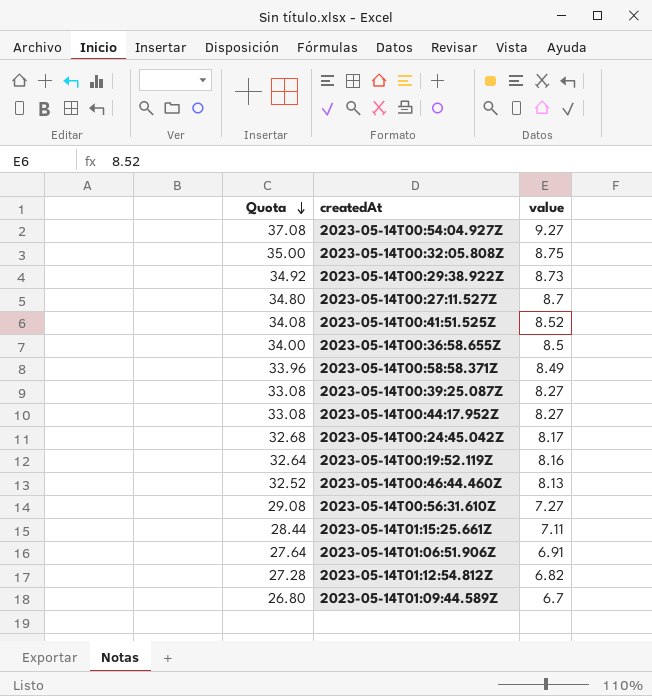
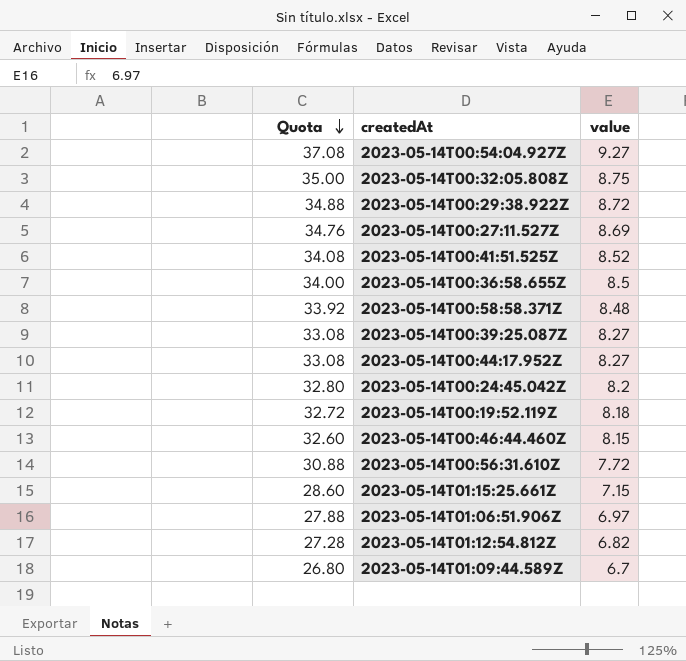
2023-05-14T00:29:38.922Z | Quota: 34.92 -> 34.88
2023-05-14T00:29:38.922Z | value: 8.73 -> 8.72
2023-05-14T00:27:11.527Z | Quota: 34.80 -> 34.76
2023-05-14T00:27:11.527Z | value: 8.7 -> 8.69
2023-05-14T00:58:58.371Z | Quota: 33.96 -> 33.92
2023-05-14T00:58:58.371Z | value: 8.49 -> 8.48
2023-05-14T00:24:45.042Z | Quota: 32.68 -> 32.80
2023-05-14T00:24:45.042Z | value: 8.17 -> 8.2
2023-05-14T00:19:52.119Z | Quota: 32.64 -> 32.72
2023-05-14T00:19:52.119Z | value: 8.16 -> 8.18
2023-05-14T00:46:44.460Z | Quota: 32.52 -> 32.60
2023-05-14T00:46:44.460Z | value: 8.13 -> 8.15
2023-05-14T00:56:31.610Z | Quota: 29.08 -> 30.88
2023-05-14T00:56:31.610Z | value: 7.27 -> 7.72
2023-05-14T01:15:25.661Z | Quota: 28.44 -> 28.60
2023-05-14T01:15:25.661Z | value: 7.11 -> 7.15
2023-05-14T01:06:51.906Z | Quota: 27.64 -> 27.88
2023-05-14T01:06:51.906Z | value: 6.91 -> 6.97

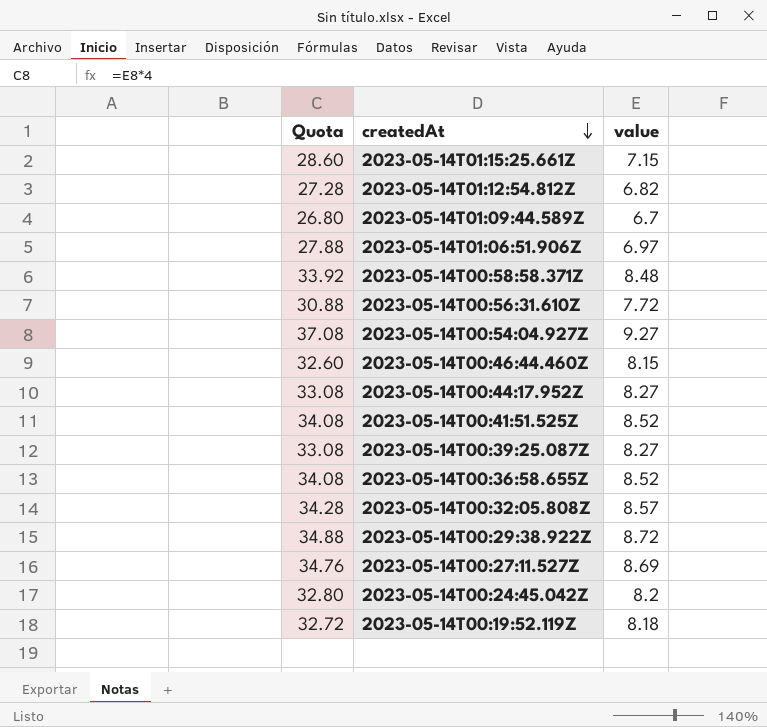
row order: Quota descending -> createdAt descending
2023-05-14T00:36:58.655Z | Quota: 34.00 -> 34.08
2023-05-14T00:36:58.655Z | value: 8.5 -> 8.52
2023-05-14T00:32:05.808Z | Quota: 35.00 -> 34.28
2023-05-14T00:32:05.808Z | value: 8.75 -> 8.57

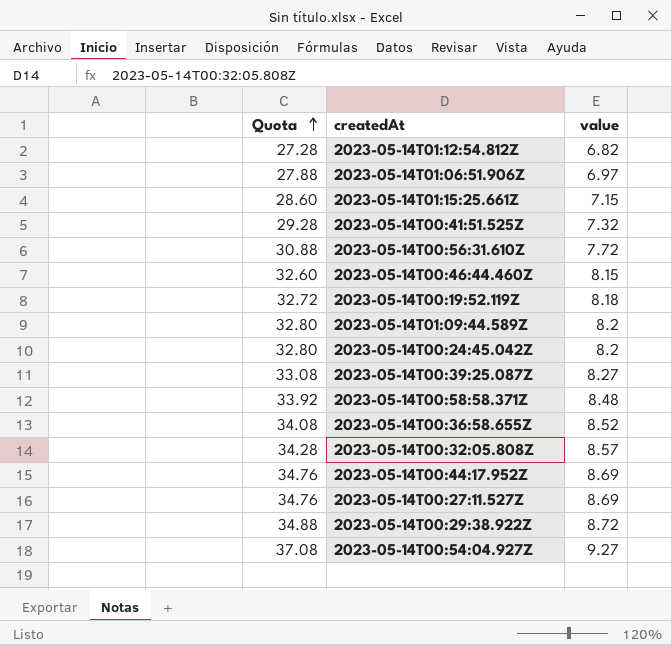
row order: createdAt descending -> Quota ascending
2023-05-14T00:41:51.525Z | Quota: 34.08 -> 29.28
2023-05-14T00:41:51.525Z | value: 8.52 -> 7.32
2023-05-14T01:09:44.589Z | Quota: 26.80 -> 32.80
2023-05-14T01:09:44.589Z | value: 6.7 -> 8.2
2023-05-14T00:44:17.952Z | Quota: 33.08 -> 34.76
2023-05-14T00:44:17.952Z | value: 8.27 -> 8.69

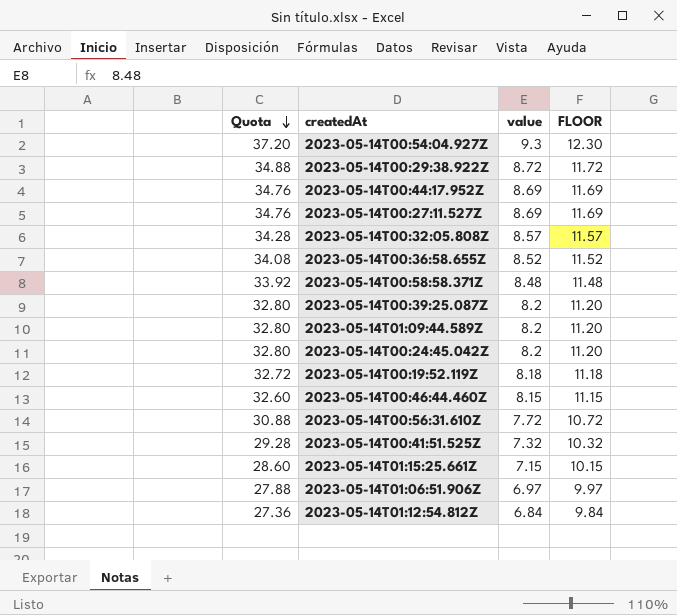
row order: Quota ascending -> Quota descending
column FLOOR | formula: none -> [value] + 3
2023-05-14T00:54:04.927Z | Quota: 37.08 -> 37.20
2023-05-14T00:54:04.927Z | value: 9.27 -> 9.3
2023-05-14T00:39:25.087Z | Quota: 33.08 -> 32.80
2023-05-14T00:39:25.087Z | value: 8.27 -> 8.2
2023-05-14T01:12:54.812Z | Quota: 27.28 -> 27.36
2023-05-14T01:12:54.812Z | value: 6.82 -> 6.84

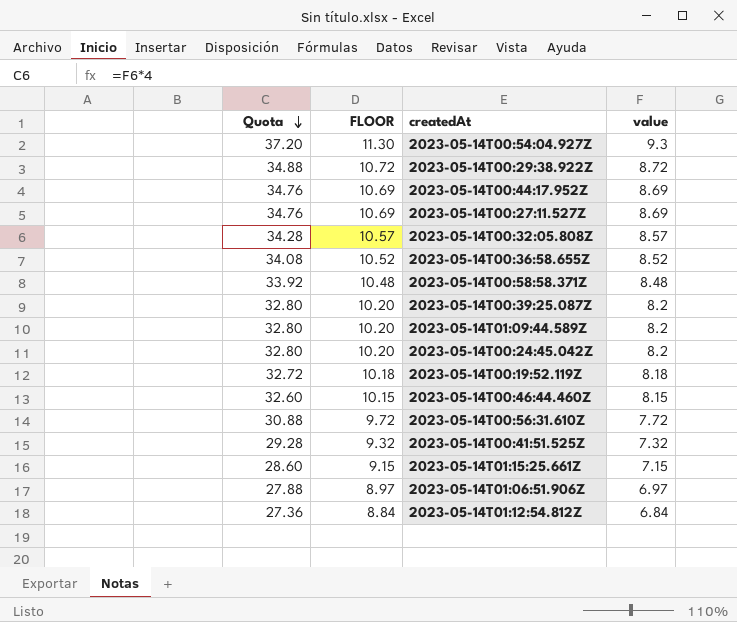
column FLOOR | formula: [value] + 3 -> [value] + 2
column FLOOR | position: 4 -> 2

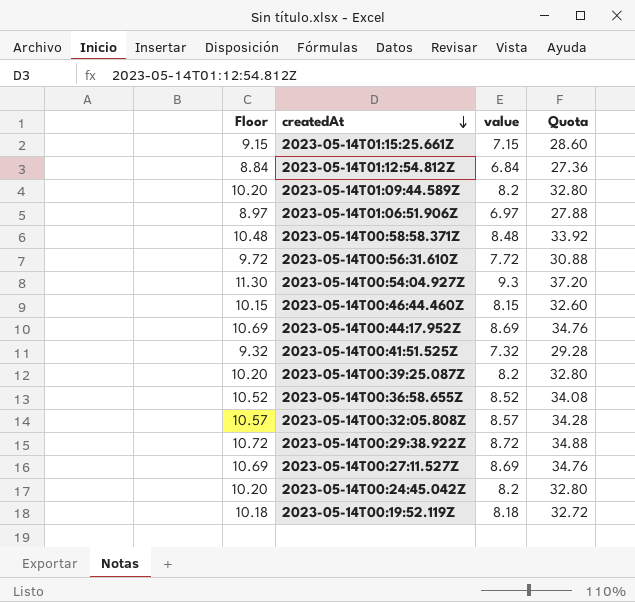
row order: Quota descending -> createdAt descending
column name: FLOOR -> Floor
column Quota | position: 1 -> 4

